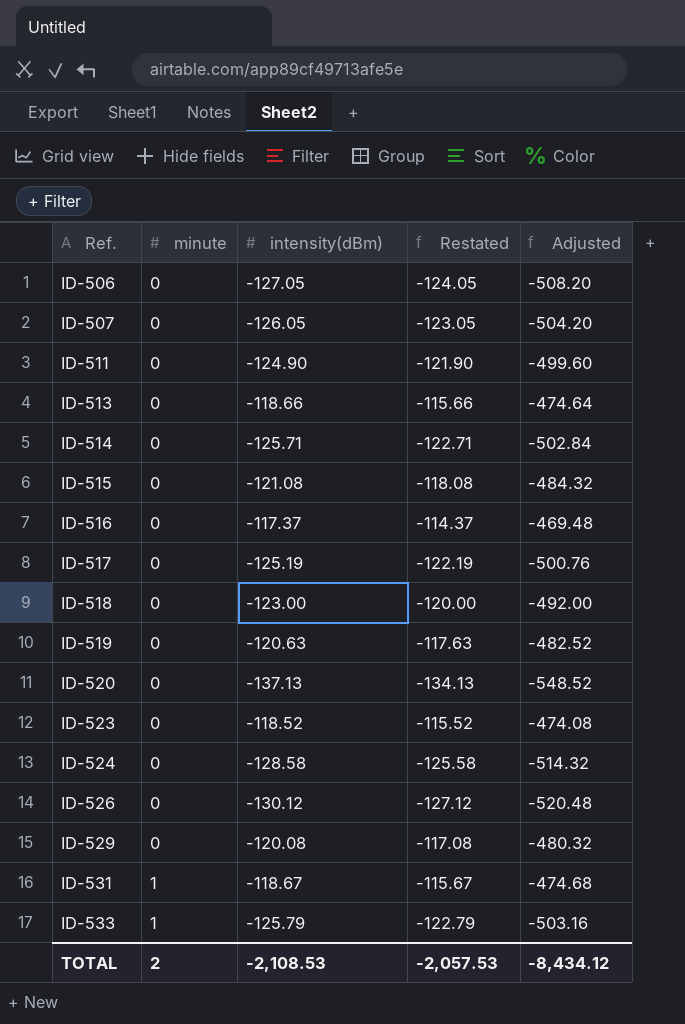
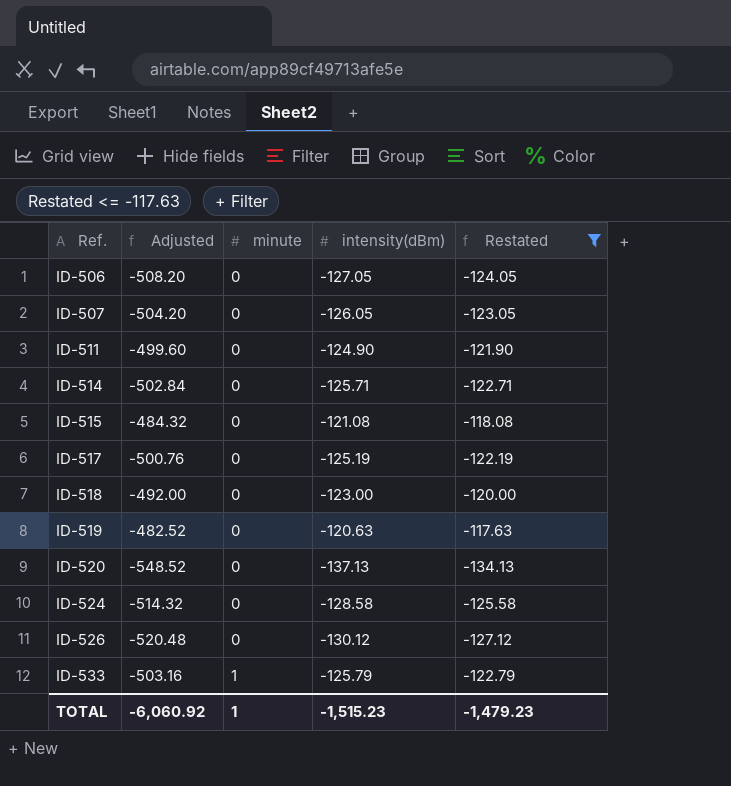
filter: none -> Restated <= -117.63
column Adjusted | position: 5 -> 2
TOTAL | Adjusted: -8,434.12 -> -6,060.92
TOTAL | minute: 2 -> 1
TOTAL | intensity(dBm): -2,108.53 -> -1,515.23
TOTAL | Restated: -2,057.53 -> -1,479.23

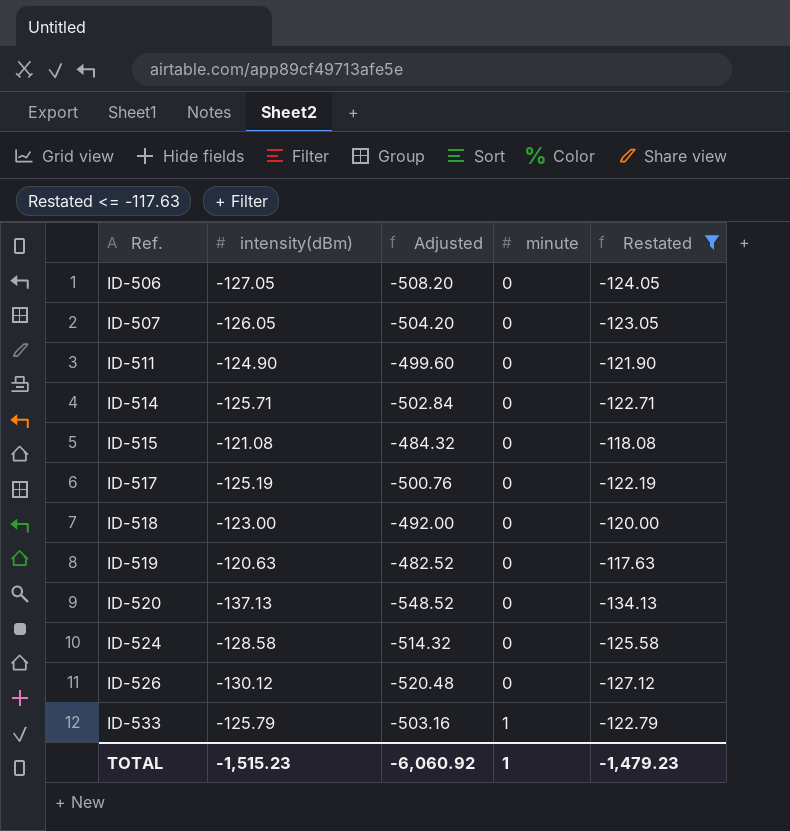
column intensity(dBm) | position: 4 -> 2

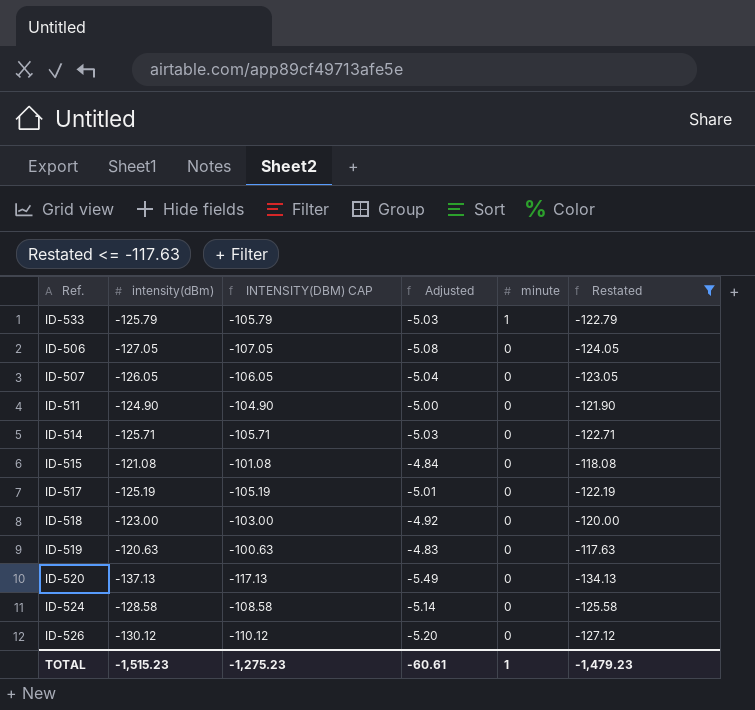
row order: Ref. ascending -> minute descending
column INTENSITY(DBM) CAP | formula: none -> [intensity(dBm)] + 20
column Adjusted | formula: [intensity(dBm)] * 4 -> [intensity(dBm)] * 0.04
TOTAL | Adjusted: -6,060.92 -> -60.61

